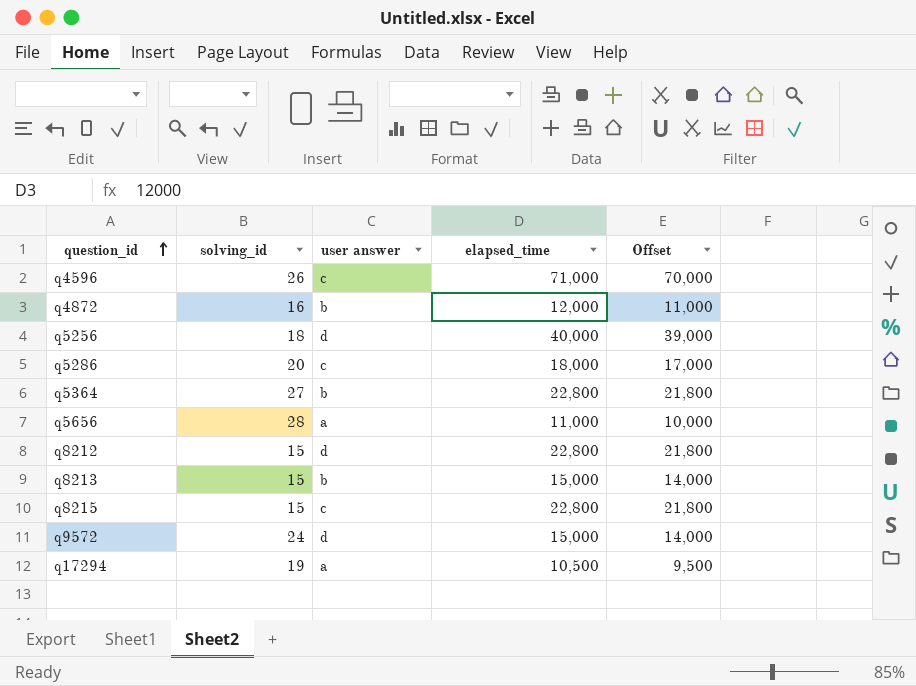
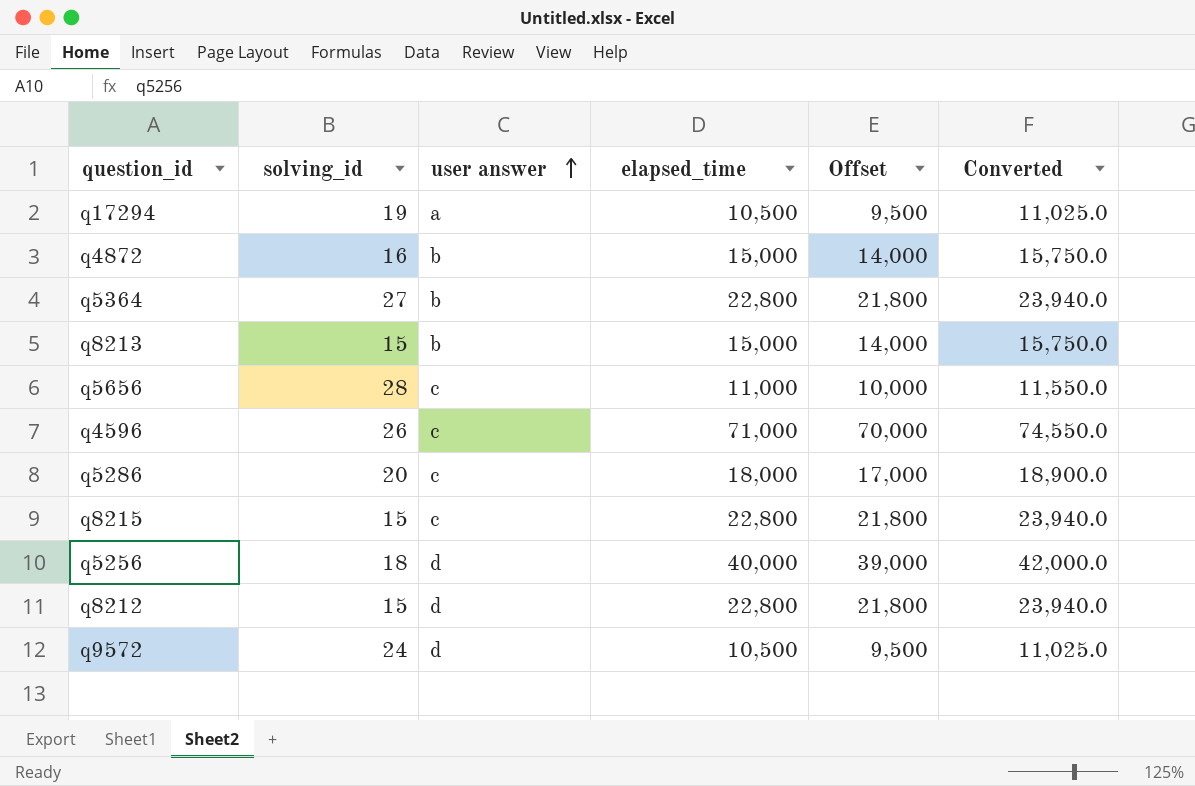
row order: question_id ascending -> user answer ascending
column Converted | formula: none -> [elapsed_time] * 1.05
q4872 | elapsed_time: 12,000 -> 15,000
q4872 | Offset: 11,000 -> 14,000
q5656 | user answer: a -> c
q9572 | elapsed_time: 15,000 -> 10,500
q9572 | Offset: 14,000 -> 9,500

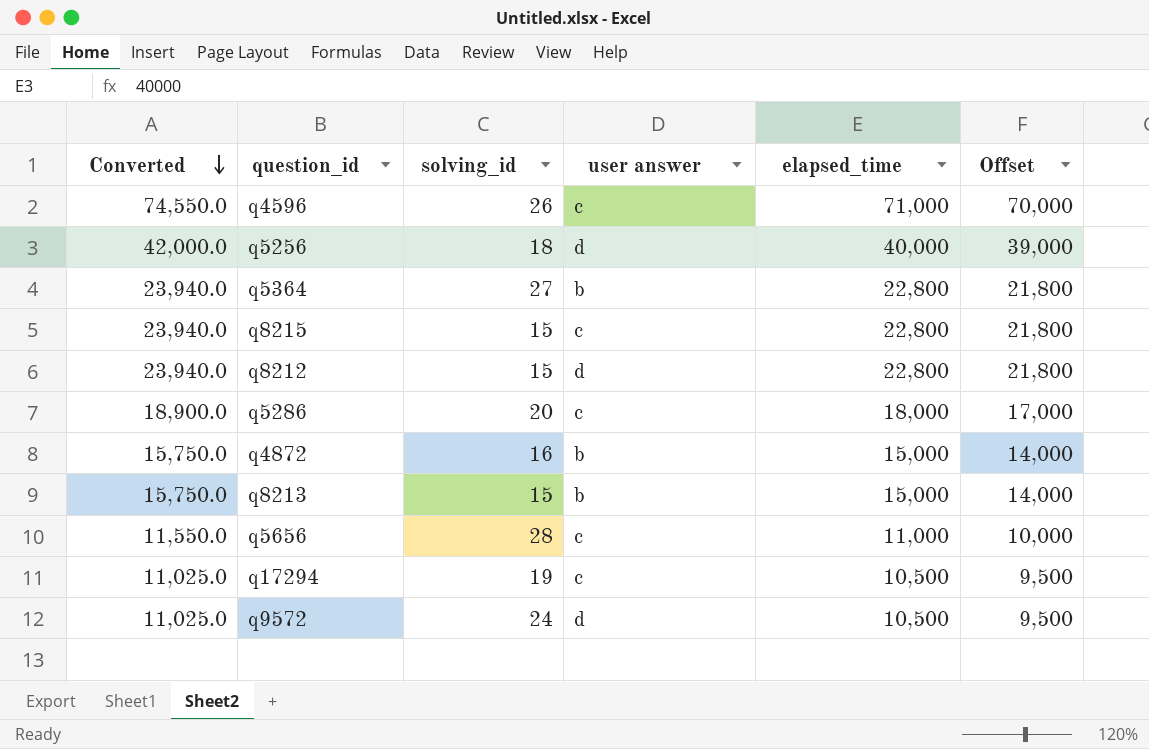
row order: user answer ascending -> Converted descending
column Converted | position: 6 -> 1
q17294 | user answer: a -> c

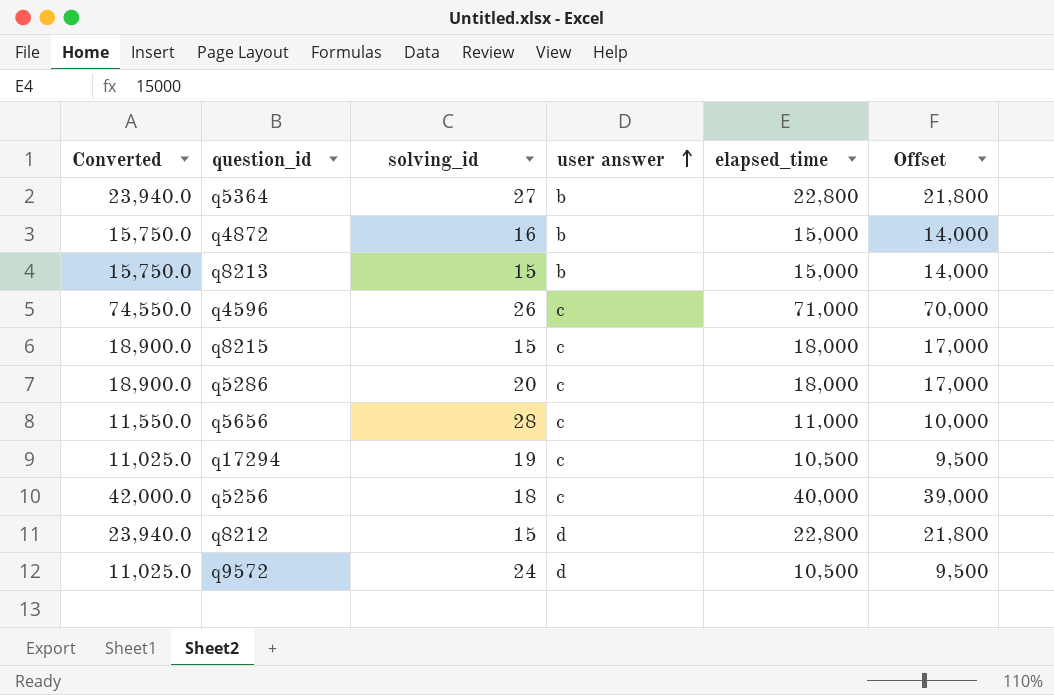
row order: Converted descending -> user answer ascending
q8215 | Converted: 23,940.0 -> 18,900.0
q8215 | elapsed_time: 22,800 -> 18,000
q8215 | Offset: 21,800 -> 17,000
q5256 | user answer: d -> c

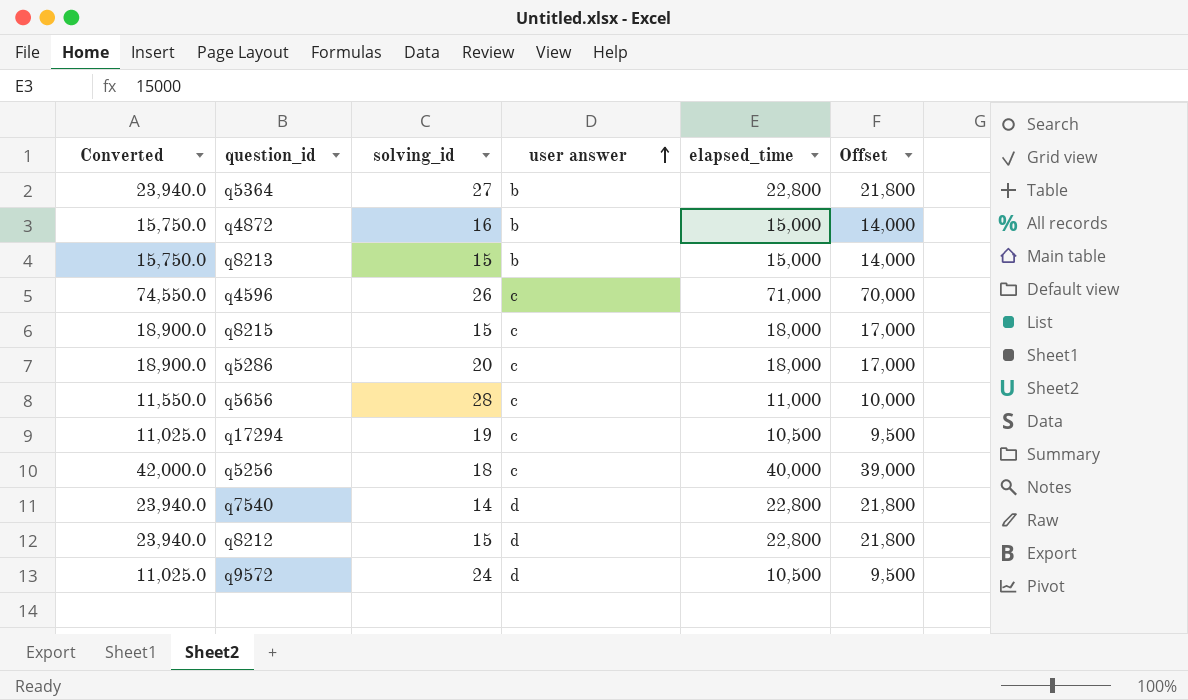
row q7540: none -> 23,940.0 | 14 | d | 22,800 | 21,800

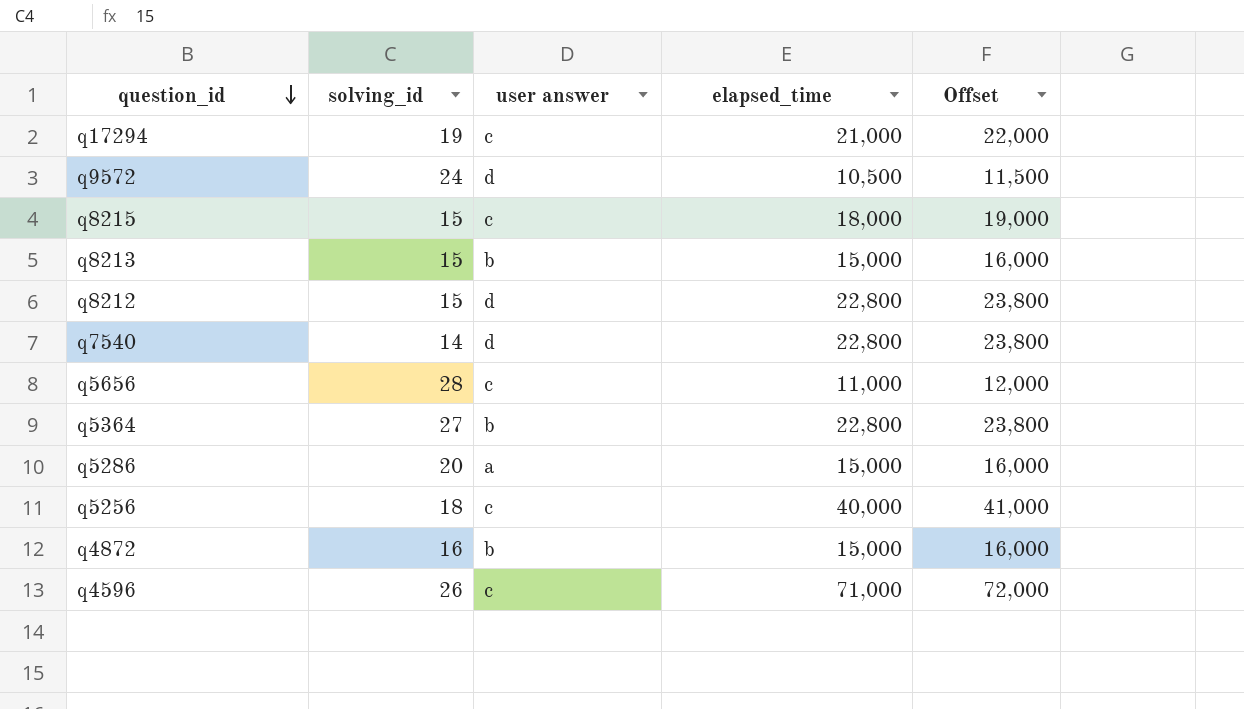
row order: user answer ascending -> question_id descending
column Converted | formula: [elapsed_time] * 1.05 -> none
column Offset | formula: [elapsed_time] - 1000 -> [elapsed_time] + 1000
q17294 | elapsed_time: 10,500 -> 21,000
q5286 | user answer: c -> a
q5286 | elapsed_time: 18,000 -> 15,000

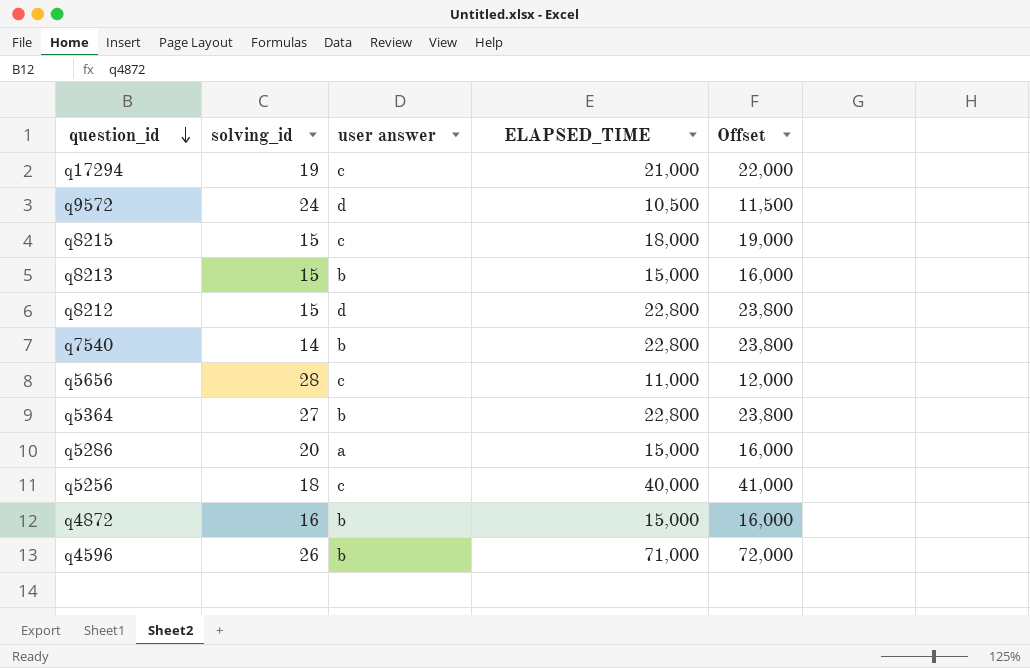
column name: elapsed_time -> ELAPSED_TIME
q7540 | user answer: d -> b
q4596 | user answer: c -> b

